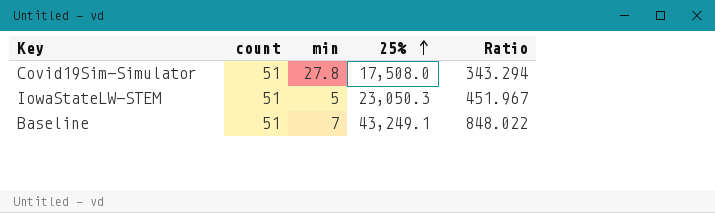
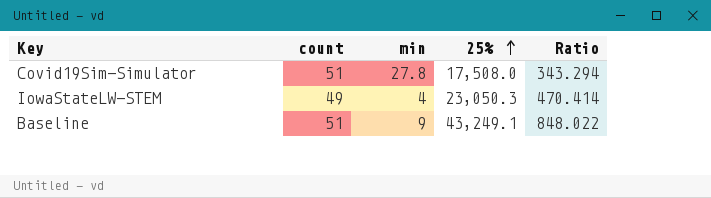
IowaStateLW-STEM | count: 51 -> 49
IowaStateLW-STEM | min: 5 -> 4
IowaStateLW-STEM | Ratio: 451.967 -> 470.414
Baseline | min: 7 -> 9

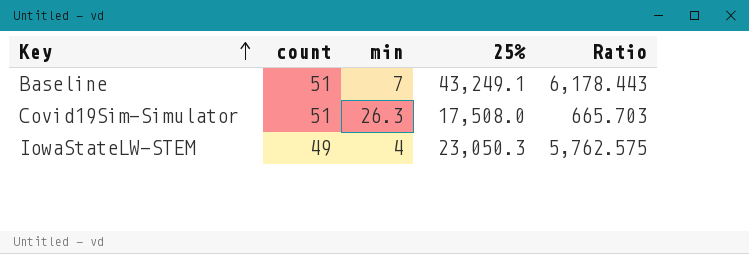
row order: 25% ascending -> Key ascending
column Ratio | formula: [25%] / [count] -> [25%] / [min]
Baseline | min: 9 -> 7
Covid19Sim-Simulator | min: 27.8 -> 26.3

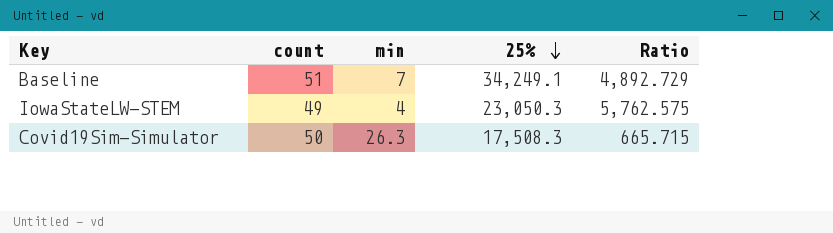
row order: Key ascending -> 25% descending
Baseline | 25%: 43,249.1 -> 34,249.1
Baseline | Ratio: 6,178.443 -> 4,892.729
Covid19Sim-Simulator | count: 51 -> 50
Covid19Sim-Simulator | 25%: 17,508.0 -> 17,508.3
Covid19Sim-Simulator | Ratio: 665.703 -> 665.715

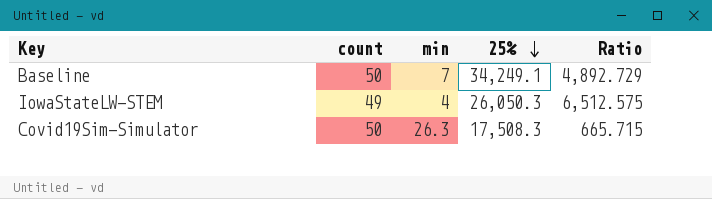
Baseline | count: 51 -> 50
IowaStateLW-STEM | 25%: 23,050.3 -> 26,050.3
IowaStateLW-STEM | Ratio: 5,762.575 -> 6,512.575

